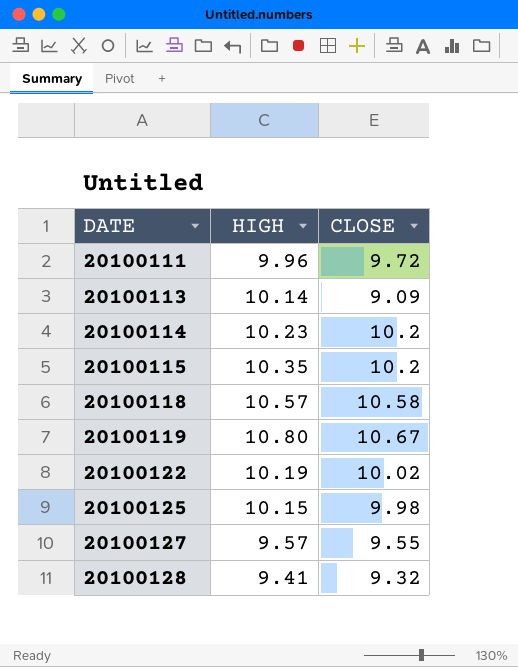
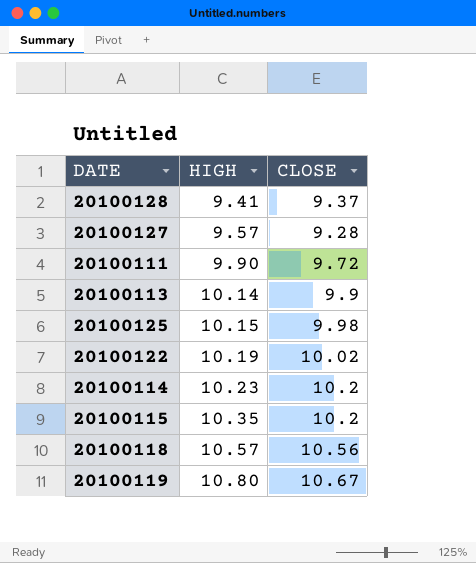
row order: DATE ascending -> HIGH ascending
20100128 | CLOSE: 9.32 -> 9.37
20100127 | CLOSE: 9.55 -> 9.28
20100111 | HIGH: 9.96 -> 9.90
20100113 | CLOSE: 9.09 -> 9.9
20100118 | CLOSE: 10.58 -> 10.56

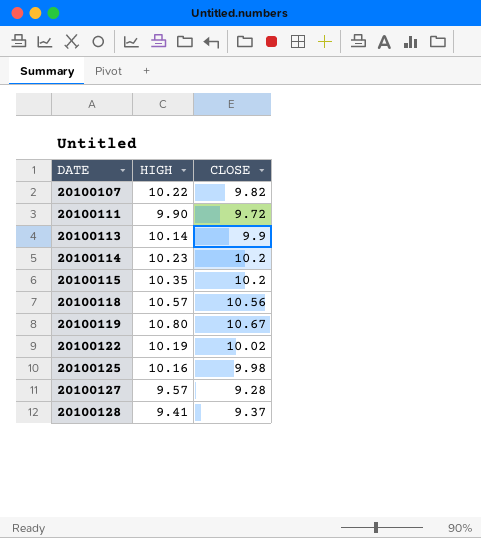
row order: HIGH ascending -> DATE ascending
row 20100107: none -> 10.22 | 9.82
20100125 | HIGH: 10.15 -> 10.16

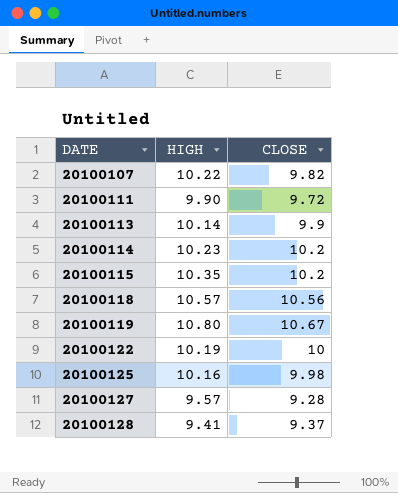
20100122 | CLOSE: 10.02 -> 10

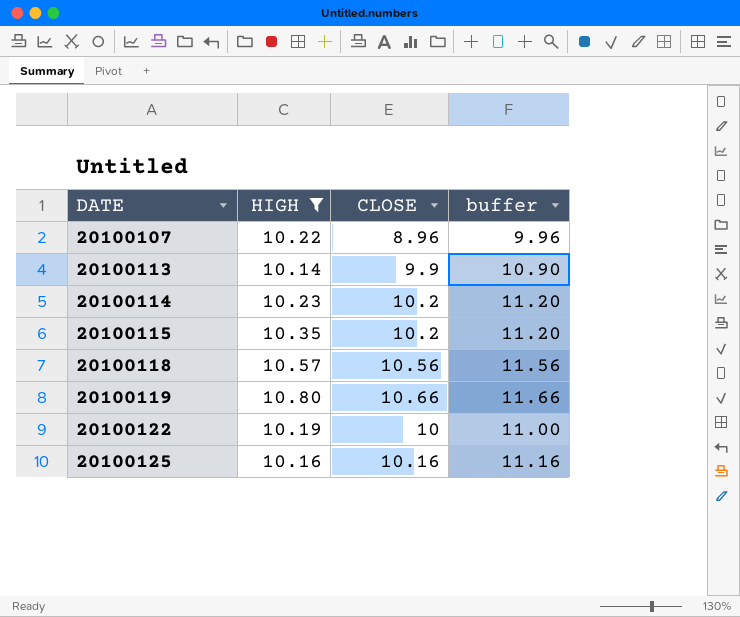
filter: none -> HIGH >= 10.14
column buffer | formula: none -> [CLOSE] + 1
20100107 | CLOSE: 9.82 -> 8.96
20100119 | CLOSE: 10.67 -> 10.66
20100125 | CLOSE: 9.98 -> 10.16

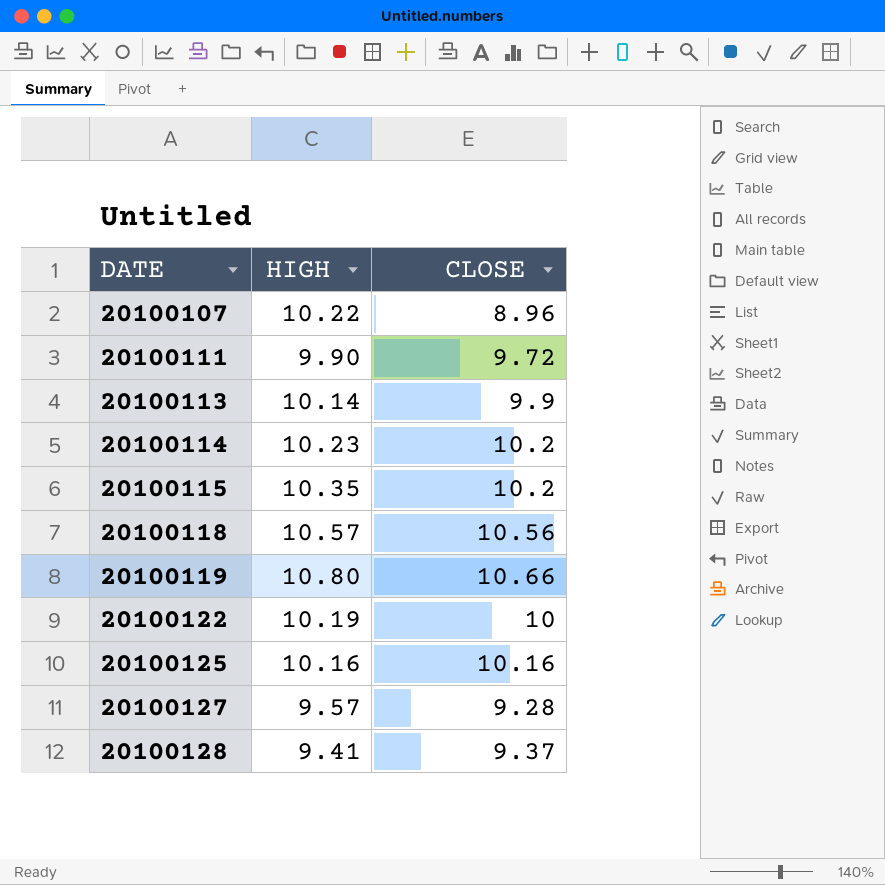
filter: HIGH >= 10.14 -> none
column buffer | formula: [CLOSE] + 1 -> none

